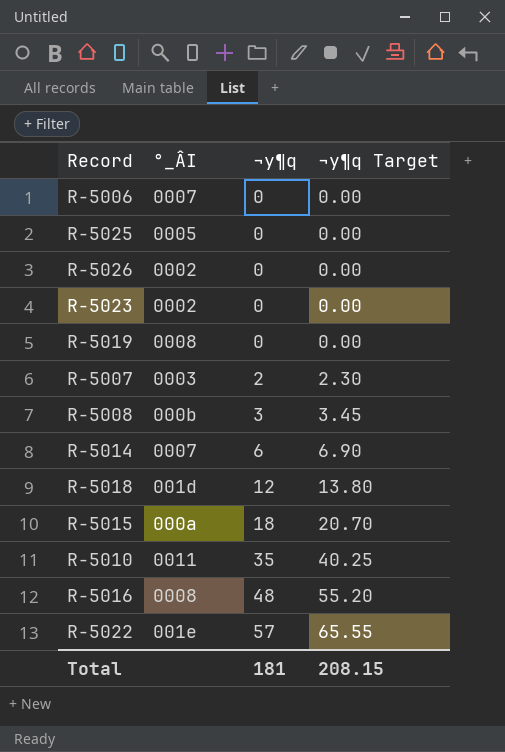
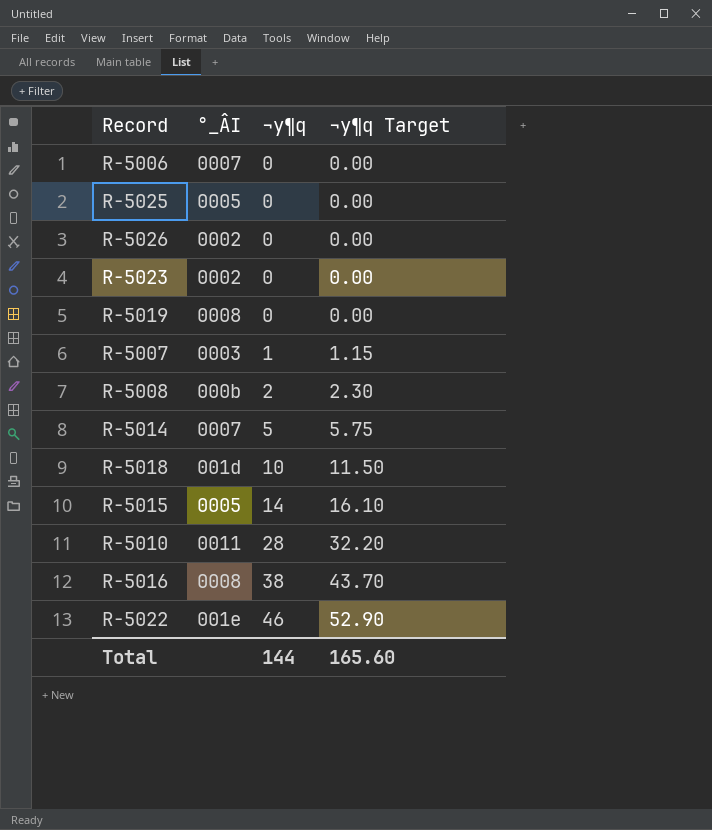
R-5007 | ¬y¶q: 2 -> 1
R-5007 | ¬y¶q Target: 2.30 -> 1.15
R-5008 | ¬y¶q: 3 -> 2
R-5008 | ¬y¶q Target: 3.45 -> 2.30
R-5014 | ¬y¶q: 6 -> 5
R-5014 | ¬y¶q Target: 6.90 -> 5.75
R-5018 | ¬y¶q: 12 -> 10
R-5018 | ¬y¶q Target: 13.80 -> 11.50
R-5015 | °_ÂI: 000a -> 0005
R-5015 | ¬y¶q: 18 -> 14
R-5015 | ¬y¶q Target: 20.70 -> 16.10
R-5010 | ¬y¶q: 35 -> 28
R-5010 | ¬y¶q Target: 40.25 -> 32.20
R-5016 | ¬y¶q: 48 -> 38
R-5016 | ¬y¶q Target: 55.20 -> 43.70
R-5022 | ¬y¶q: 57 -> 46
R-5022 | ¬y¶q Target: 65.55 -> 52.90
Total | ¬y¶q: 181 -> 144
Total | ¬y¶q Target: 208.15 -> 165.60

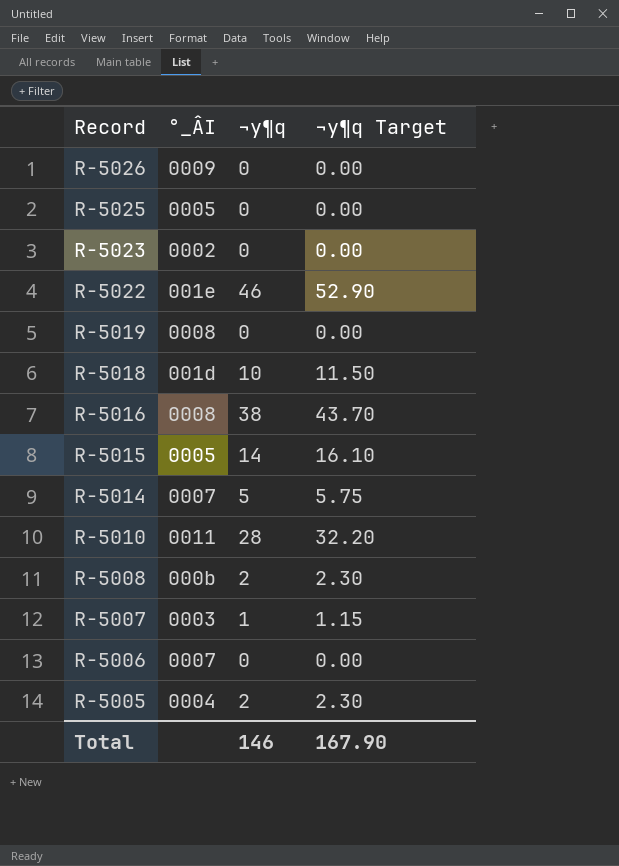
row order: ¬y¶q ascending -> Record descending
R-5026 | °_ÂI: 0002 -> 0009
row R-5005: none -> 0004 | 2 | 2.30
Total | ¬y¶q: 144 -> 146
Total | ¬y¶q Target: 165.60 -> 167.90

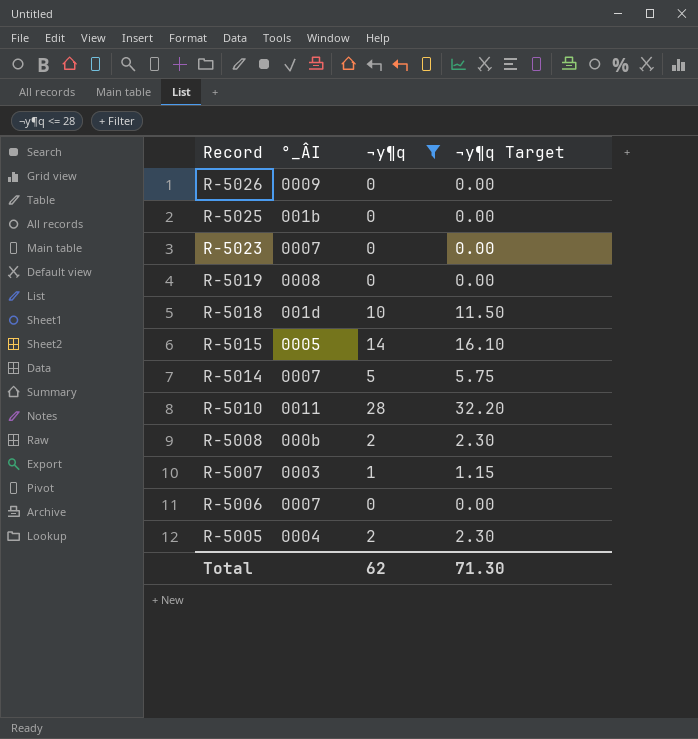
filter: none -> ¬y¶q <= 28
R-5025 | °_ÂI: 0005 -> 001b
R-5023 | °_ÂI: 0002 -> 0007
Total | ¬y¶q: 146 -> 62
Total | ¬y¶q Target: 167.90 -> 71.30

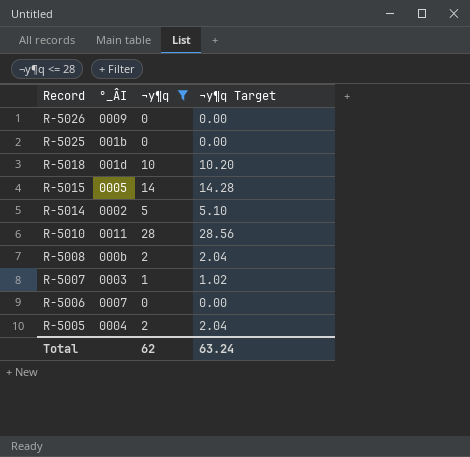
column ¬y¶q Target | formula: [¬y¶q] * 1.15 -> [¬y¶q] * 1.02
row R-5023: 0007 | 0 | 0.00 -> none
row R-5019: 0008 | 0 | 0.00 -> none
R-5014 | °_ÂI: 0007 -> 0002
Total | ¬y¶q Target: 71.30 -> 63.24

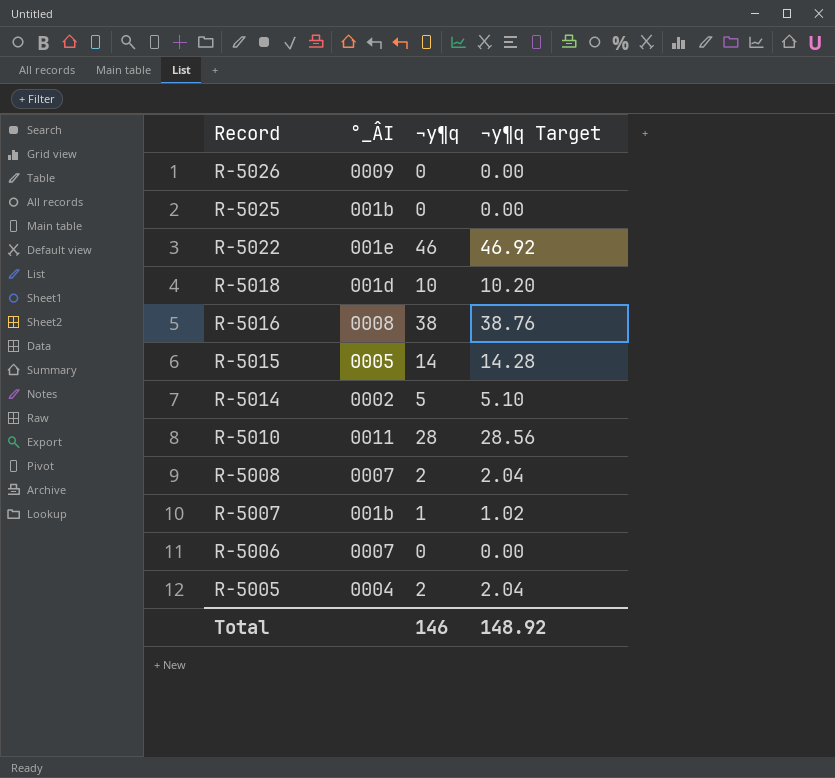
filter: ¬y¶q <= 28 -> none
R-5008 | °_ÂI: 000b -> 0007
R-5007 | °_ÂI: 0003 -> 001b
Total | ¬y¶q: 62 -> 146
Total | ¬y¶q Target: 63.24 -> 148.92

